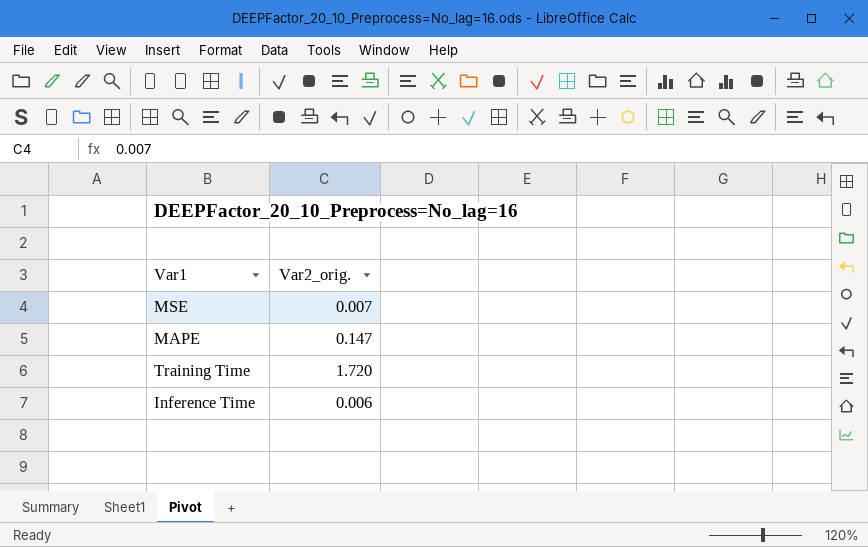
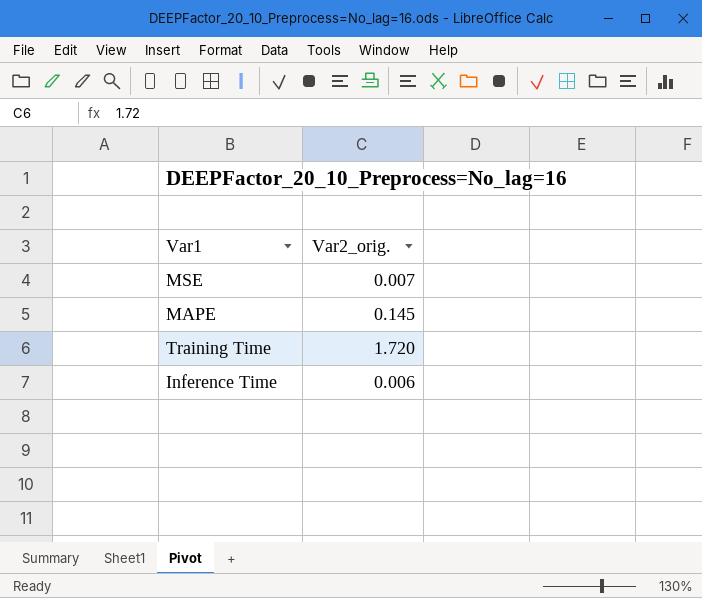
MAPE | Var2_orig.: 0.147 -> 0.145

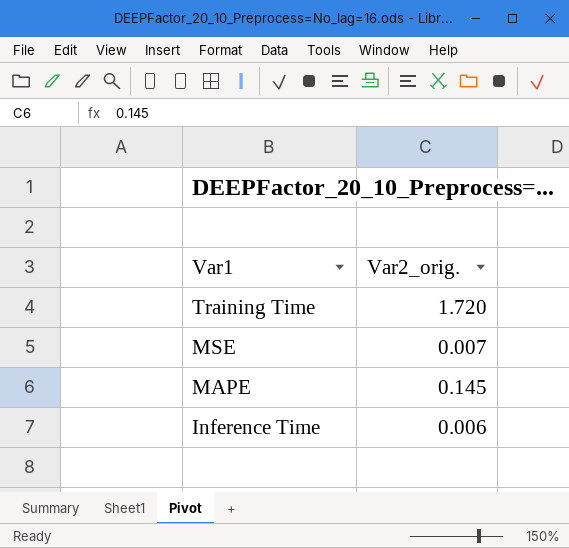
row order: none -> Var1 descending

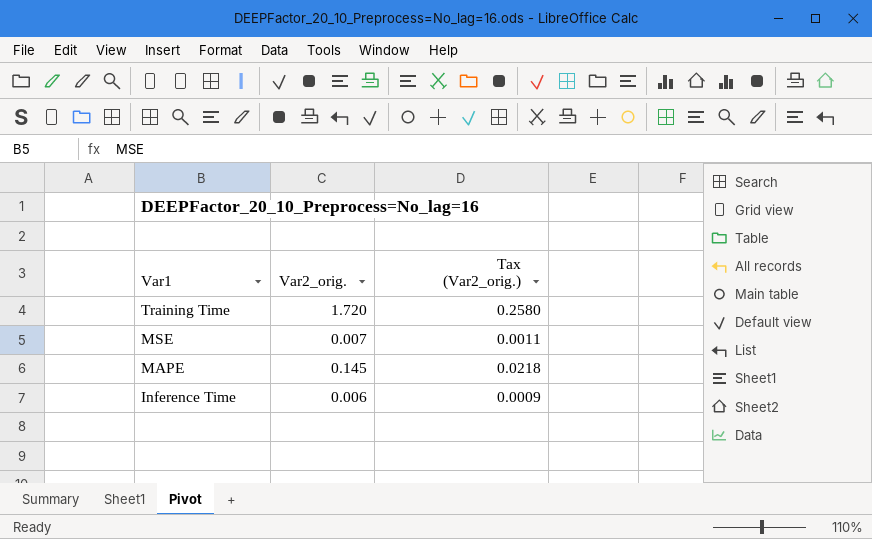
column Tax (Var2_orig.) | formula: none -> [Var2_orig.] * 0.15

